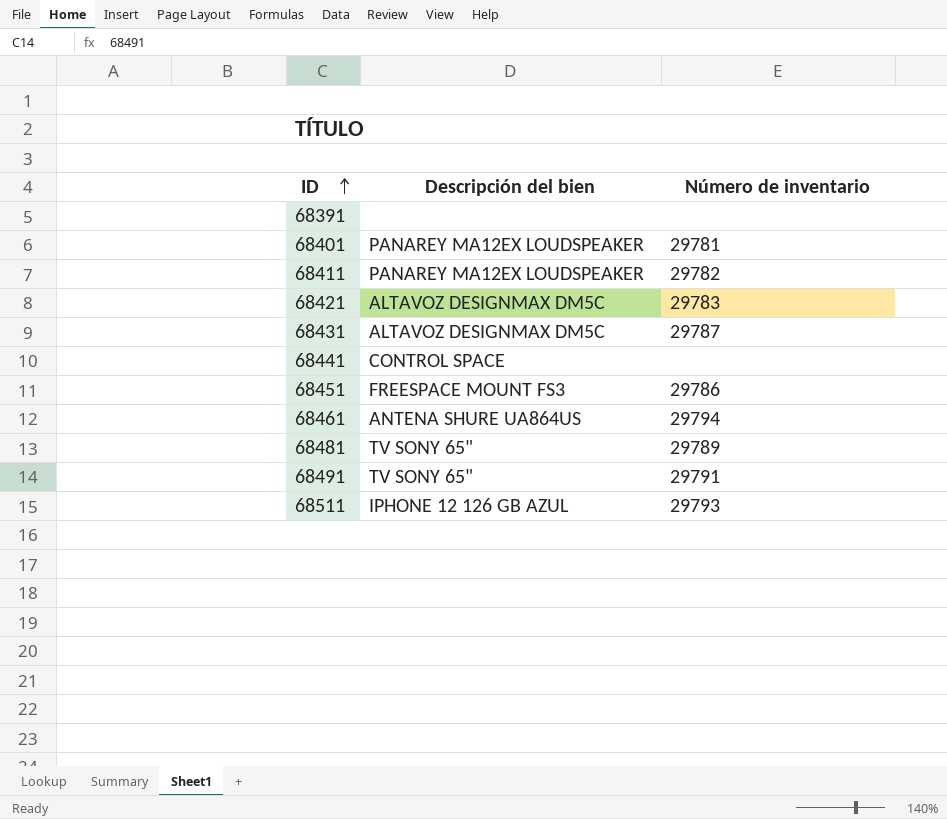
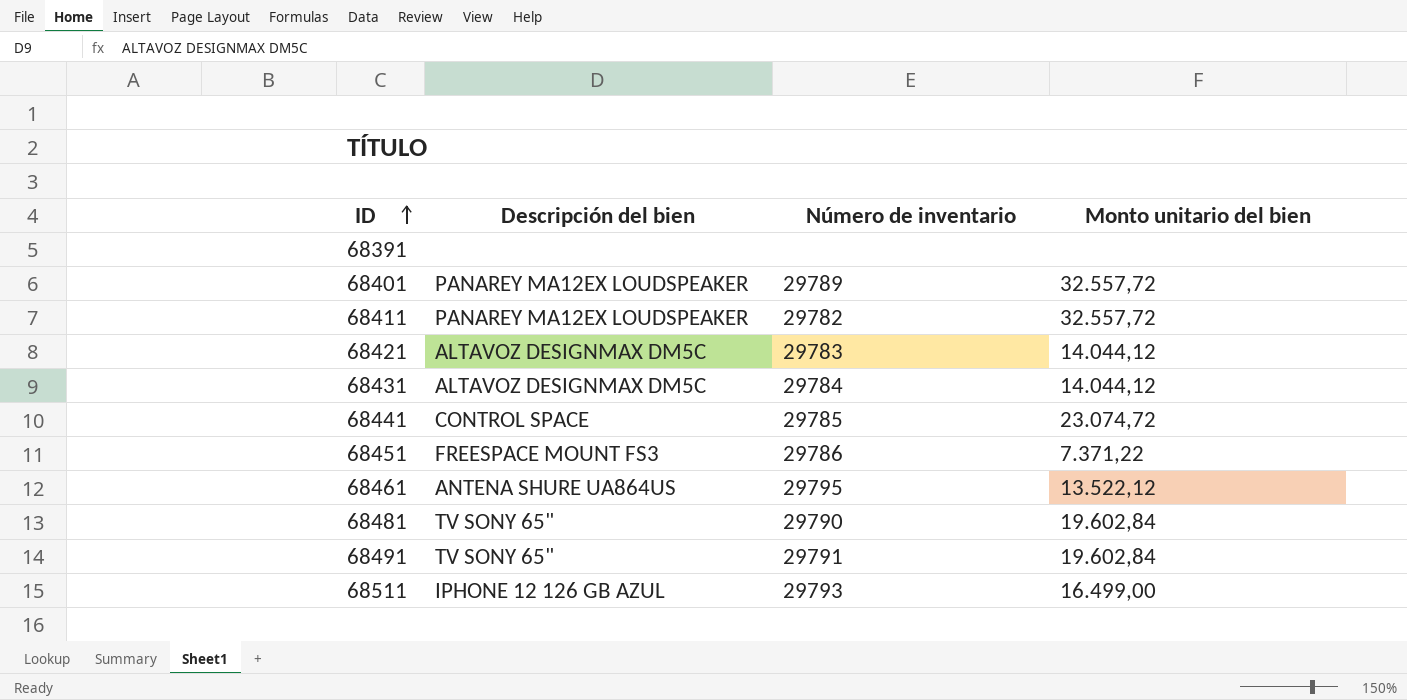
column Monto unitario del bien | position: none -> 4
68401 | Número de inventario: 29781 -> 29789
68431 | Número de inventario: 29787 -> 29784
68441 | Número de inventario: none -> 29785
68461 | Número de inventario: 29794 -> 29795
68481 | Número de inventario: 29789 -> 29790

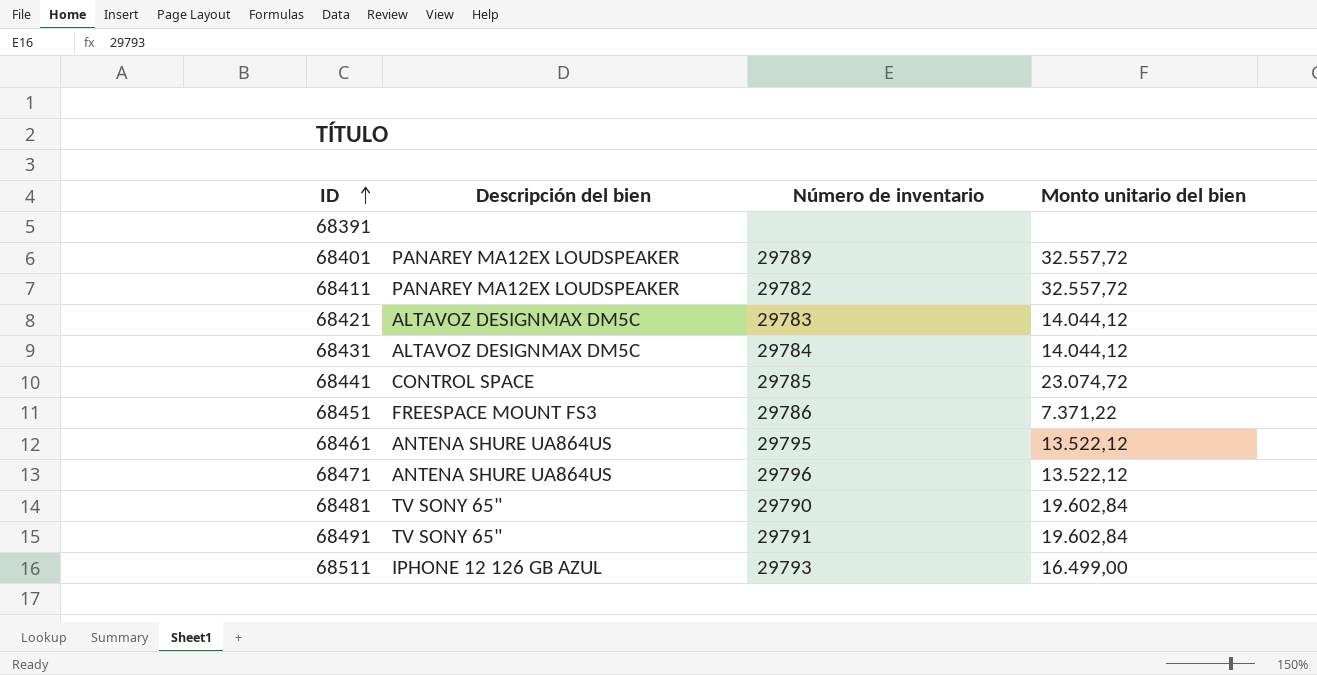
row 68471: none -> ANTENA SHURE UA864US | 29796 | 13.522,12

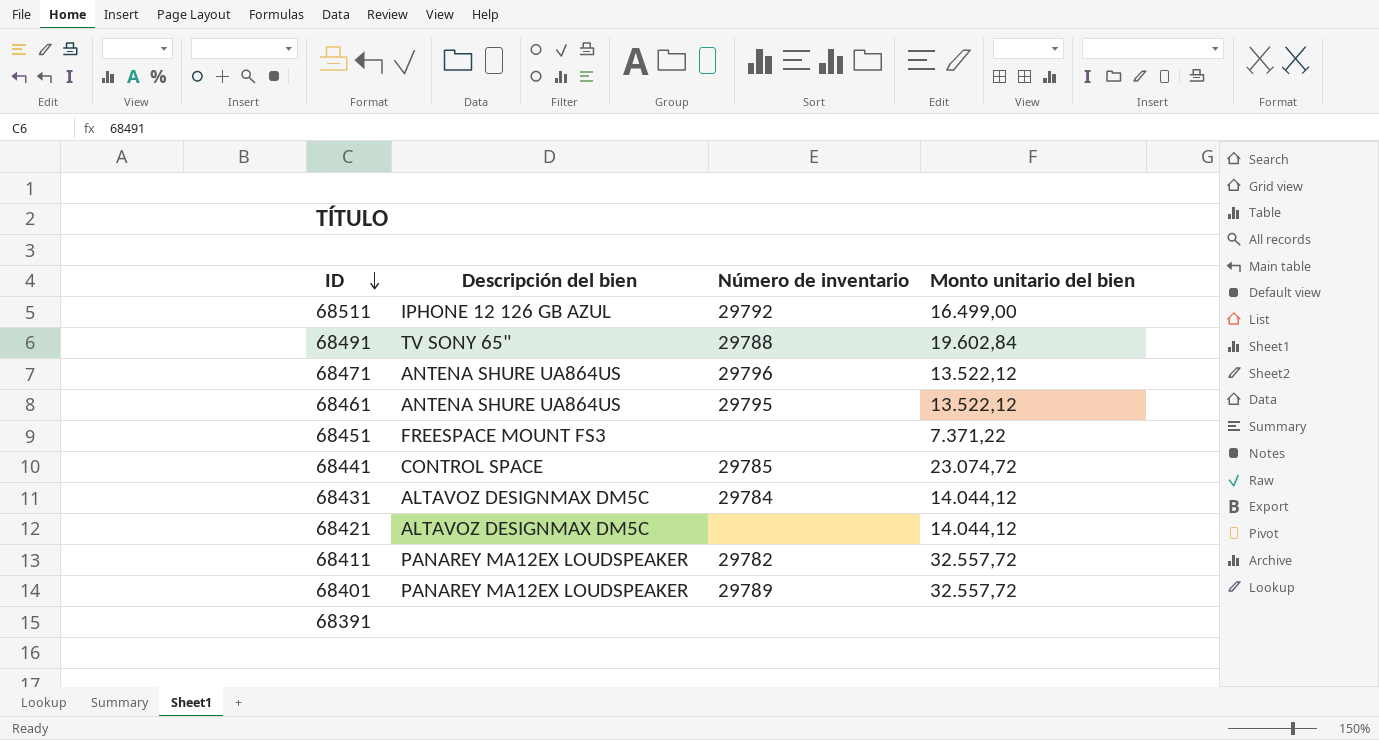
row order: ID ascending -> ID descending
row 68481: TV SONY 65" | 29790 | 19.602,84 -> none
68511 | Número de inventario: 29793 -> 29792
68491 | Número de inventario: 29791 -> 29788
68451 | Número de inventario: 29786 -> none
68421 | Número de inventario: 29783 -> none

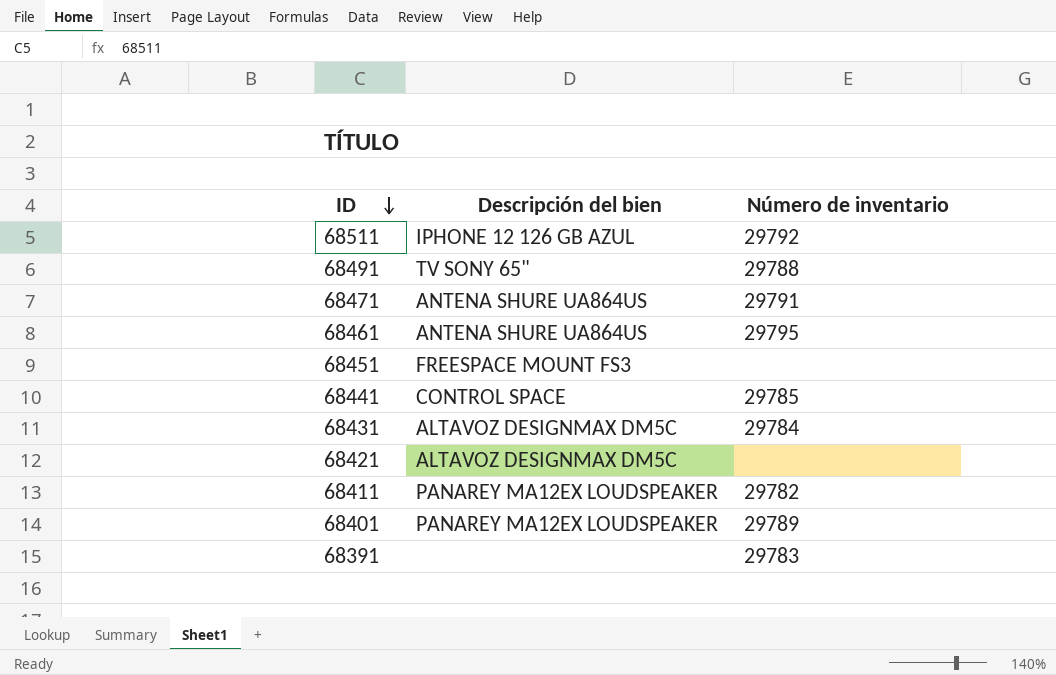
column Monto unitario del bien | position: 4 -> none
68471 | Número de inventario: 29796 -> 29791
68391 | Número de inventario: none -> 29783

